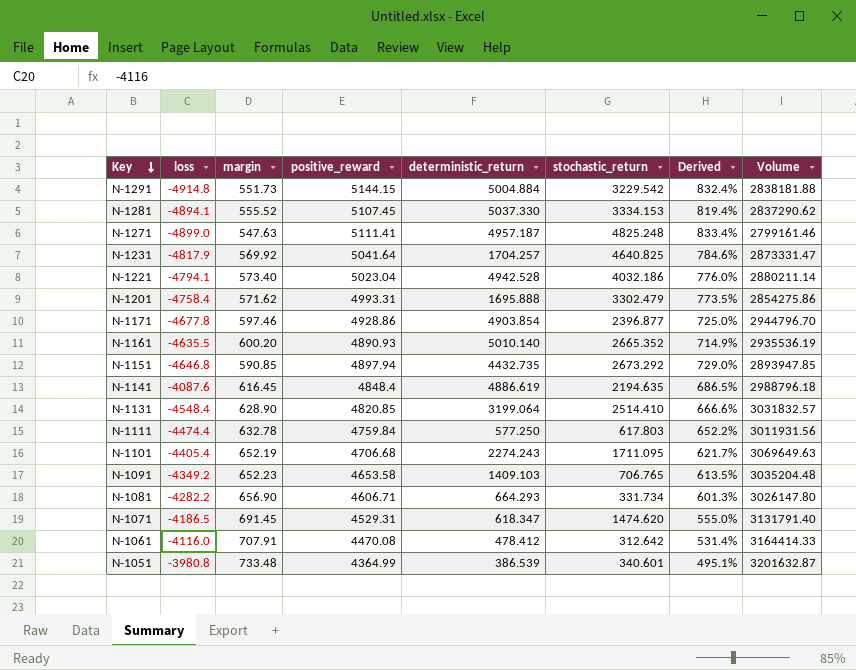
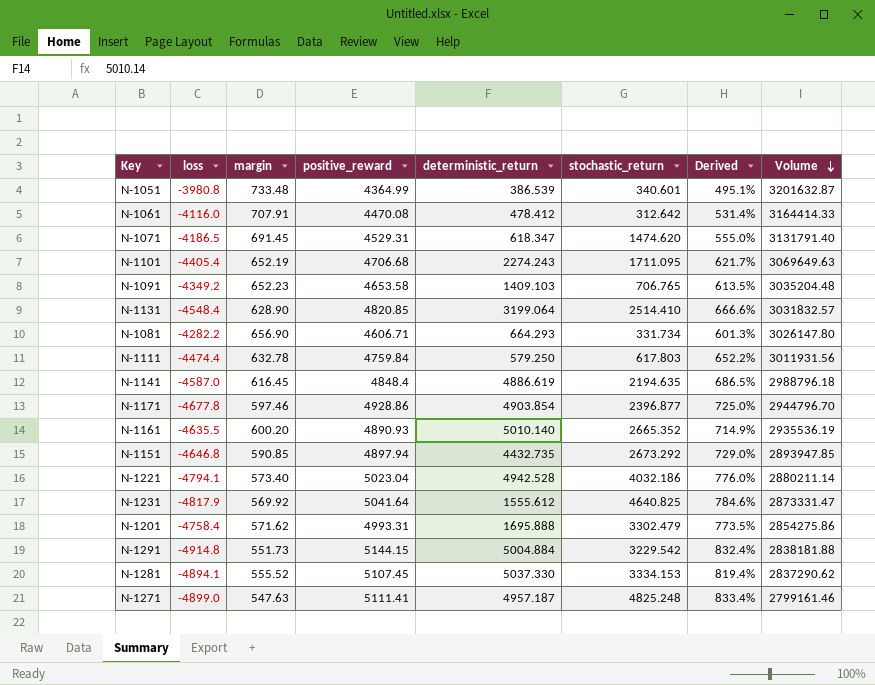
row order: Key descending -> Volume descending
N-1111 | deterministic_return: 577.250 -> 579.250
N-1141 | loss: -4087.6 -> -4587.0
N-1231 | deterministic_return: 1704.257 -> 1555.612

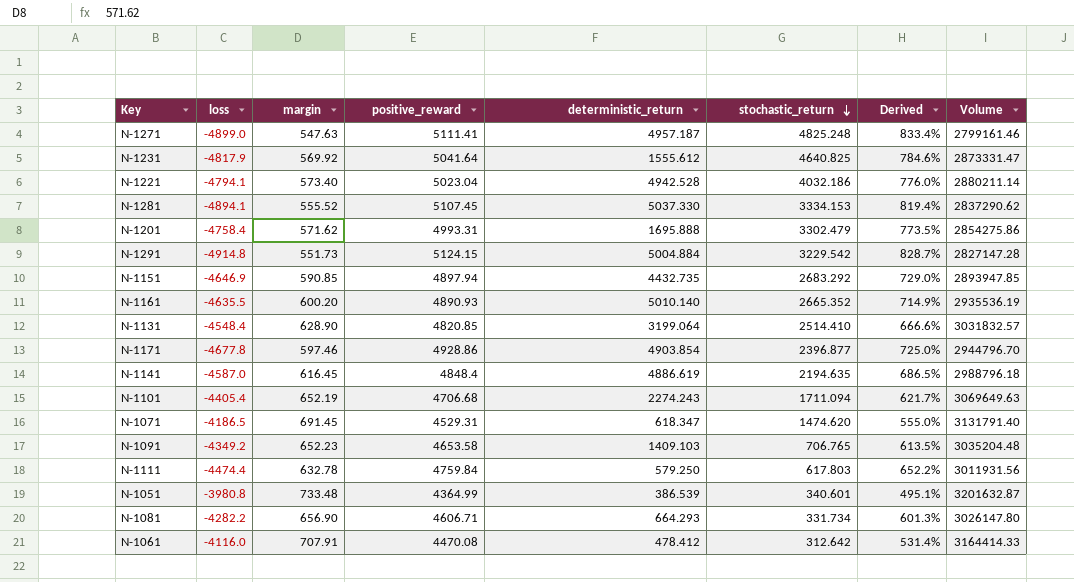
row order: Volume descending -> stochastic_return descending
N-1291 | positive_reward: 5144.15 -> 5124.15
N-1291 | Derived: 832.4% -> 828.7%
N-1291 | Volume: 2838181.88 -> 2827147.28
N-1151 | loss: -4646.8 -> -4646.9
N-1151 | stochastic_return: 2673.292 -> 2683.292
N-1101 | stochastic_return: 1711.095 -> 1711.094

